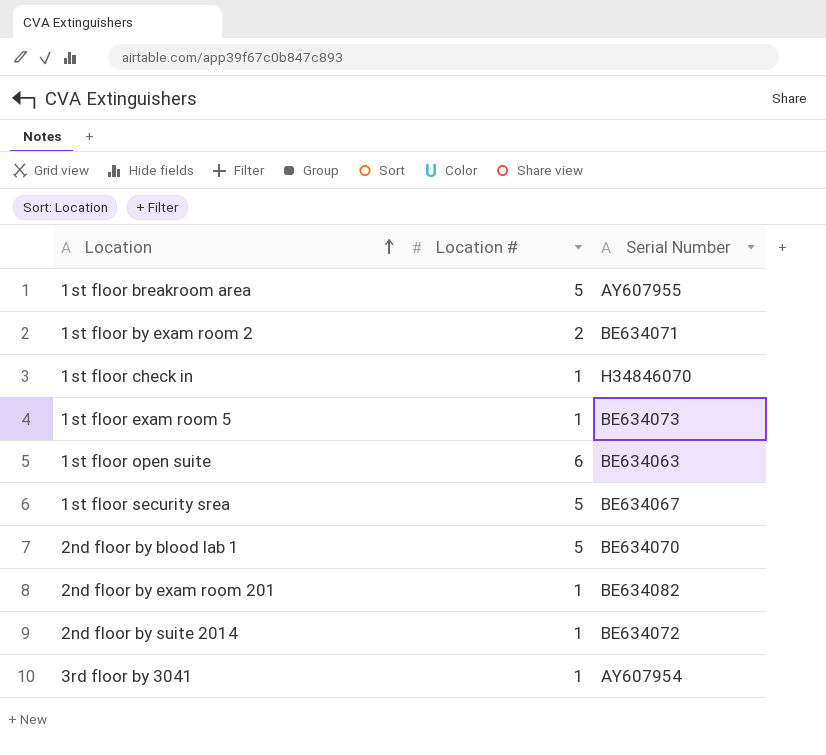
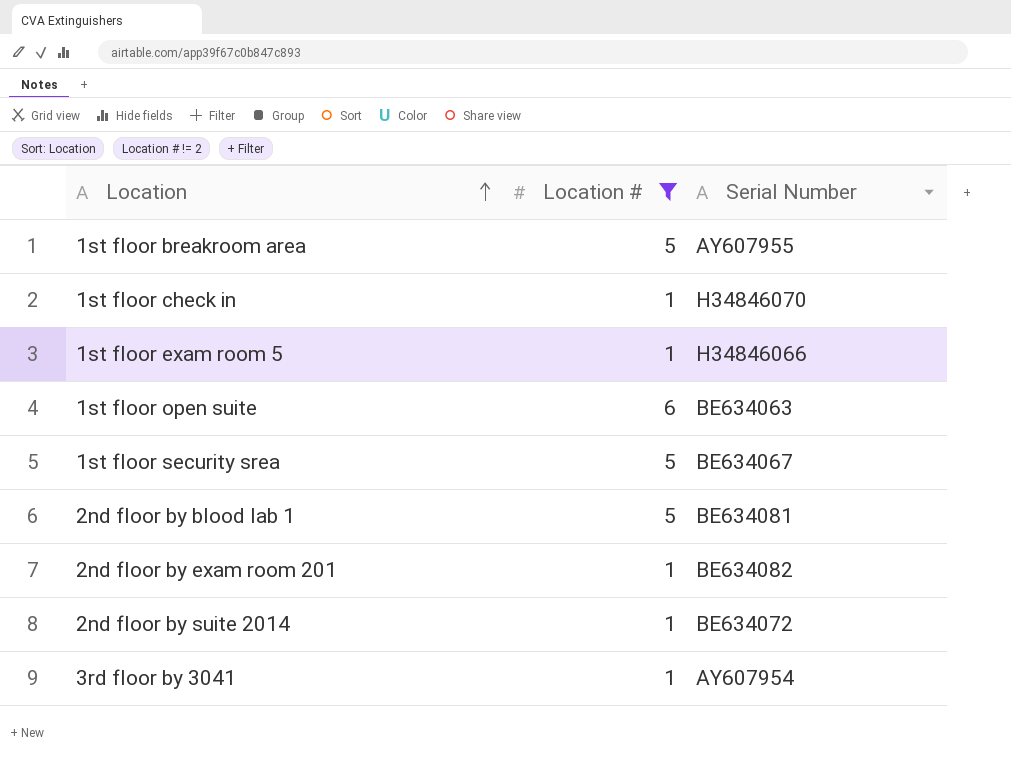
filter: none -> Location # != 2
1st floor exam room 5 | Serial Number: BE634073 -> H34846066
2nd floor by blood lab 1 | Serial Number: BE634070 -> BE634081

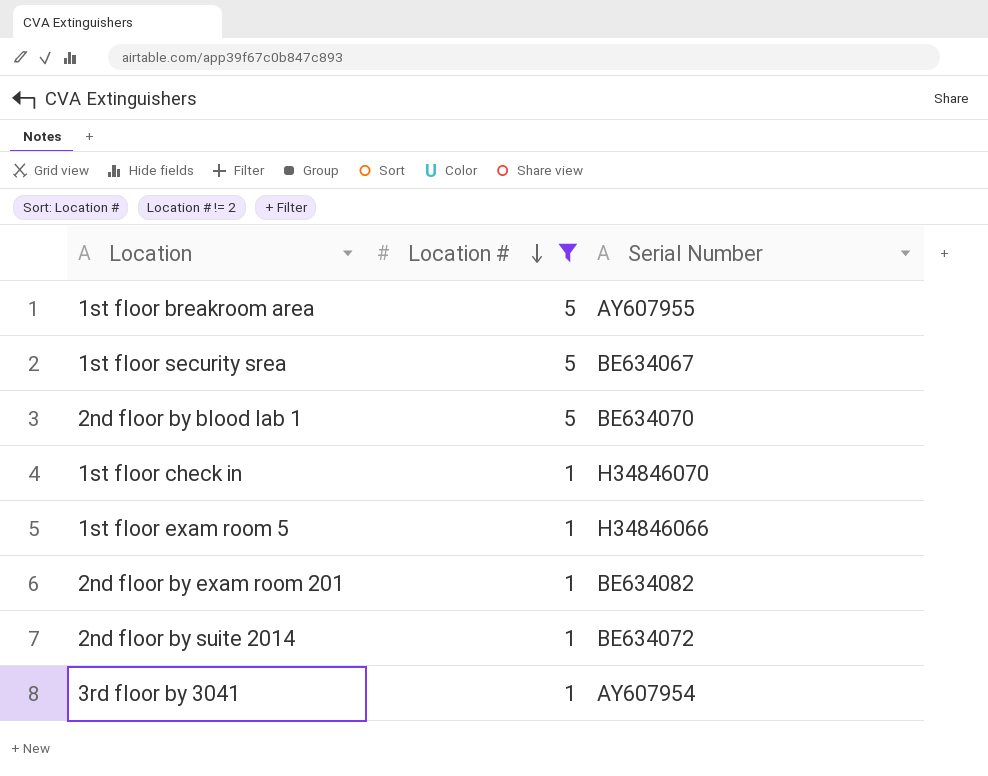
row order: Location ascending -> Location # descending
row 1st floor open suite: 6 | BE634063 -> none
2nd floor by blood lab 1 | Serial Number: BE634081 -> BE634070

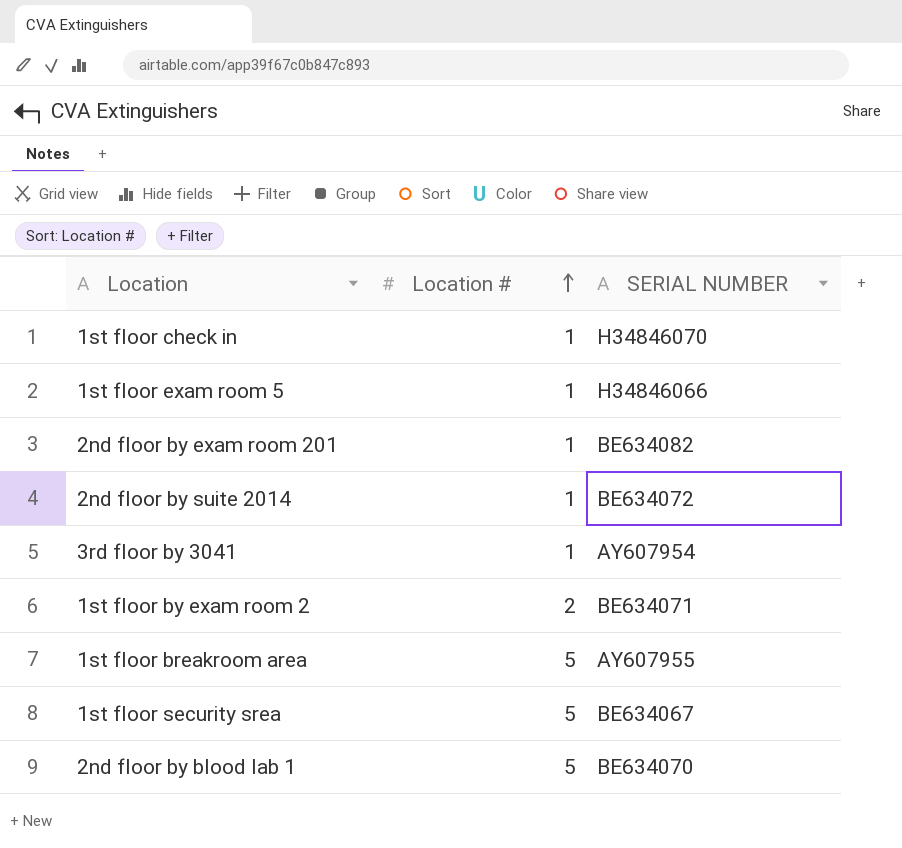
filter: Location # != 2 -> none
row order: Location # descending -> Location # ascending
column name: Serial Number -> SERIAL NUMBER

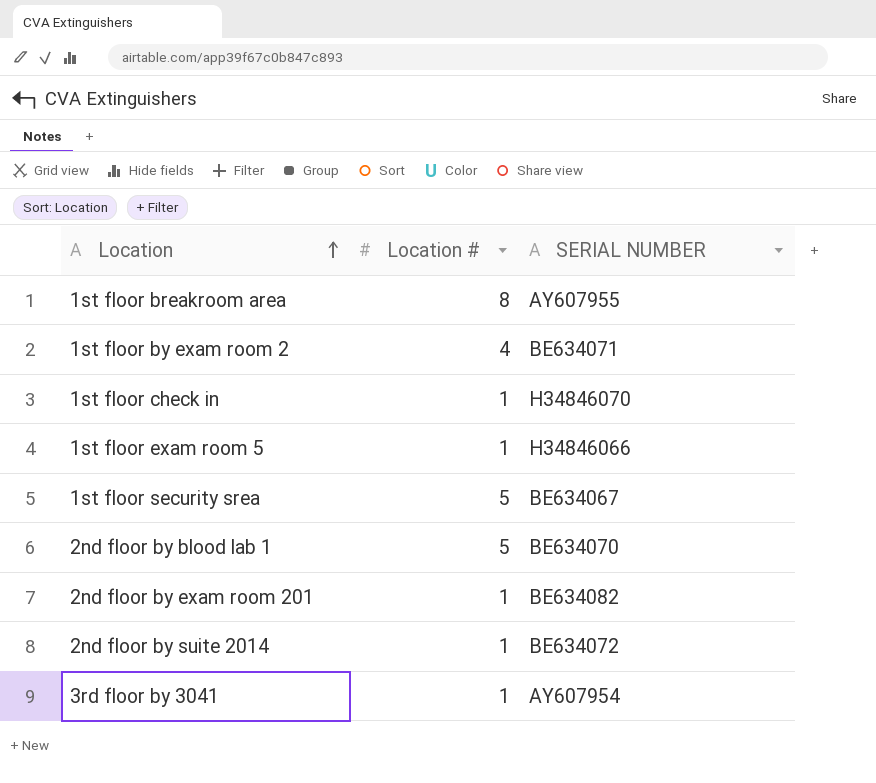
row order: Location # ascending -> Location ascending
1st floor breakroom area | Location #: 5 -> 8
1st floor by exam room 2 | Location #: 2 -> 4

